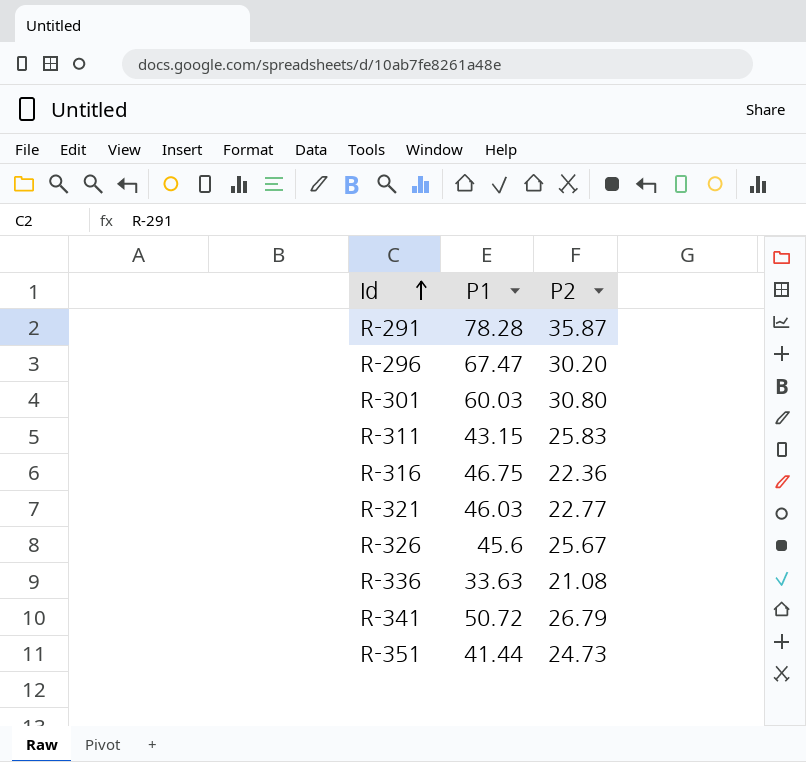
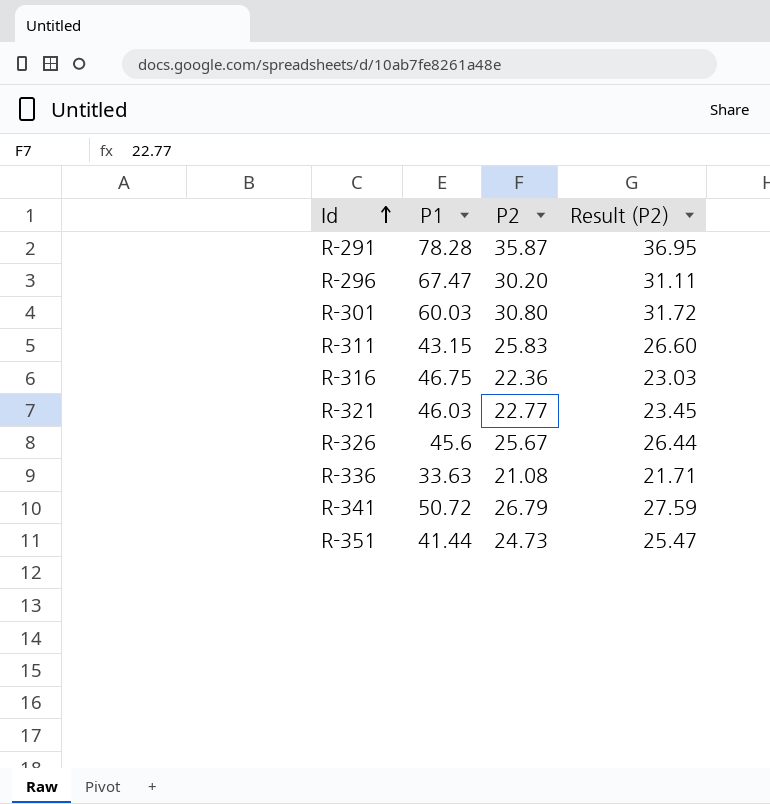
column Result (P2) | formula: none -> [P2] * 1.03

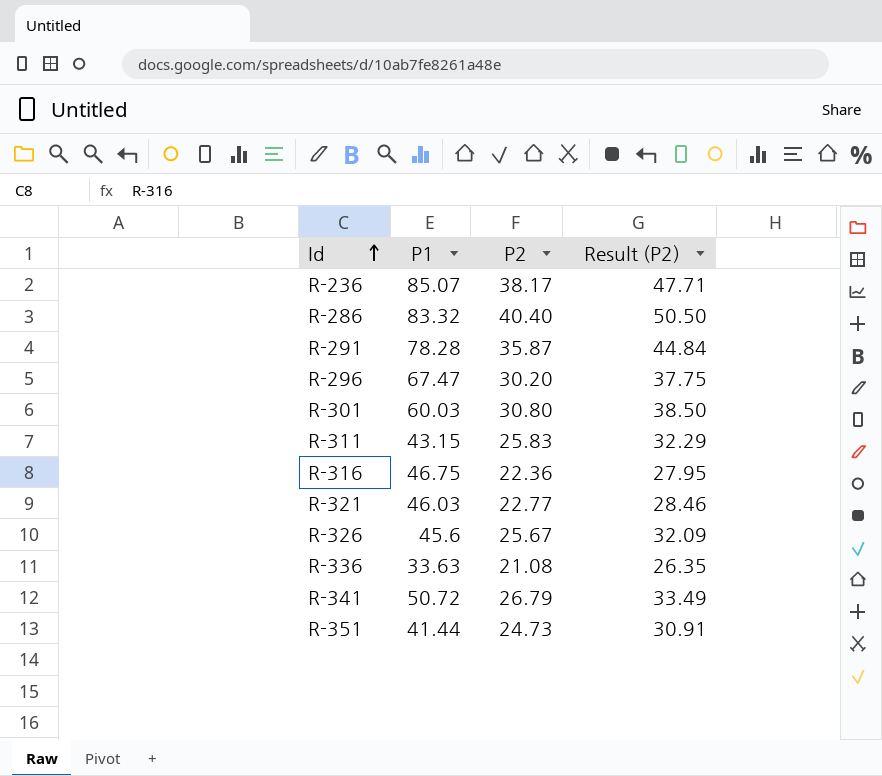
column Result (P2) | formula: [P2] * 1.03 -> [P2] * 1.25
row R-236: none -> 85.07 | 38.17 | 47.71
row R-286: none -> 83.32 | 40.40 | 50.50

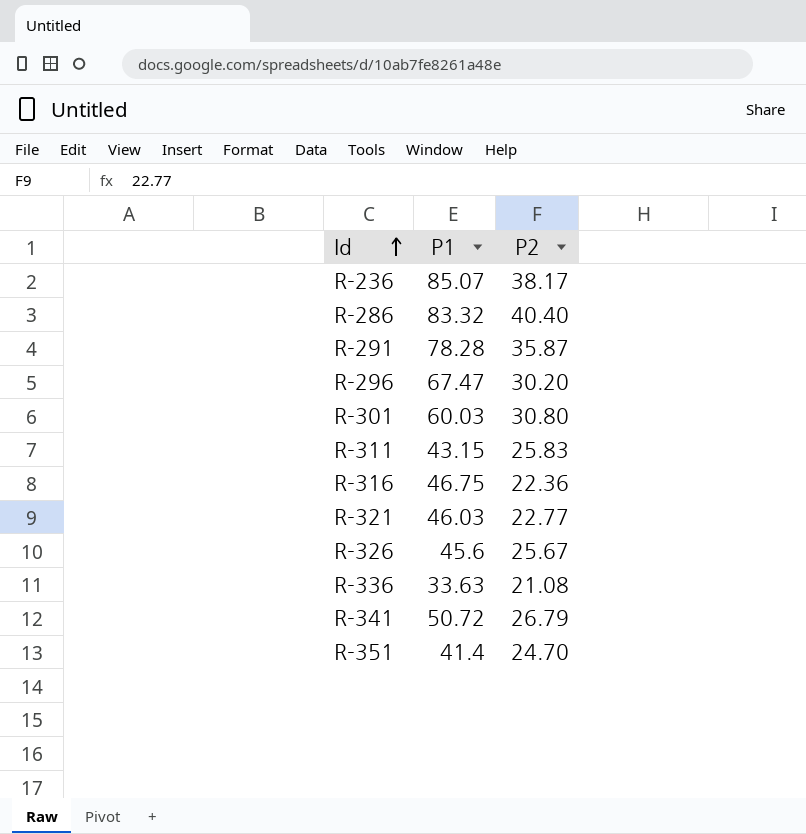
column Result (P2) | formula: [P2] * 1.25 -> none
R-351 | P1: 41.44 -> 41.4
R-351 | P2: 24.73 -> 24.70

